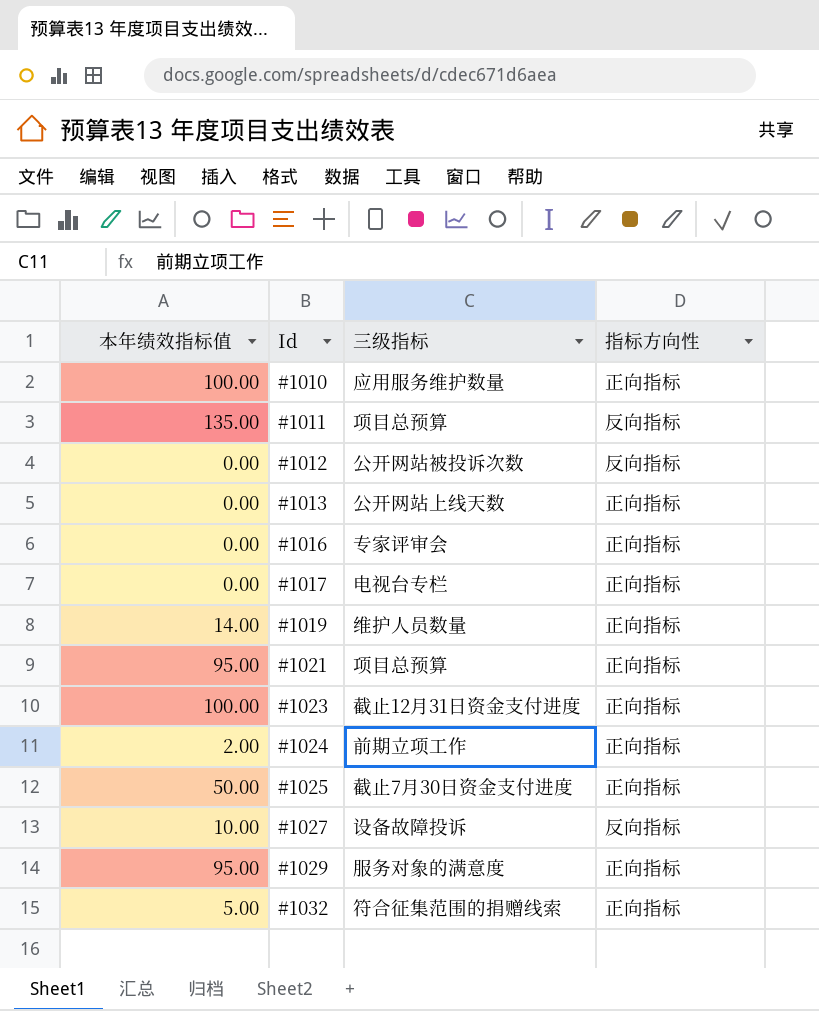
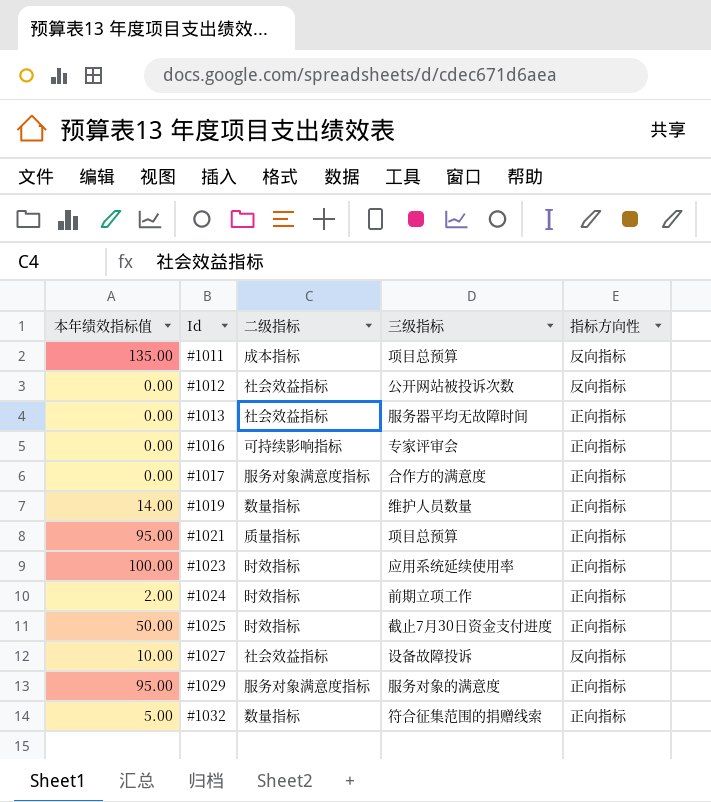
column 二级指标 | position: none -> 3
row #1010: 100.00 | 应用服务维护数量 | 正向指标 -> none
#1013 | 三级指标: 公开网站上线天数 -> 服务器平均无故障时间
#1017 | 三级指标: 电视台专栏 -> 合作方的满意度
#1023 | 三级指标: 截止12月31日资金支付进度 -> 应用系统延续使用率

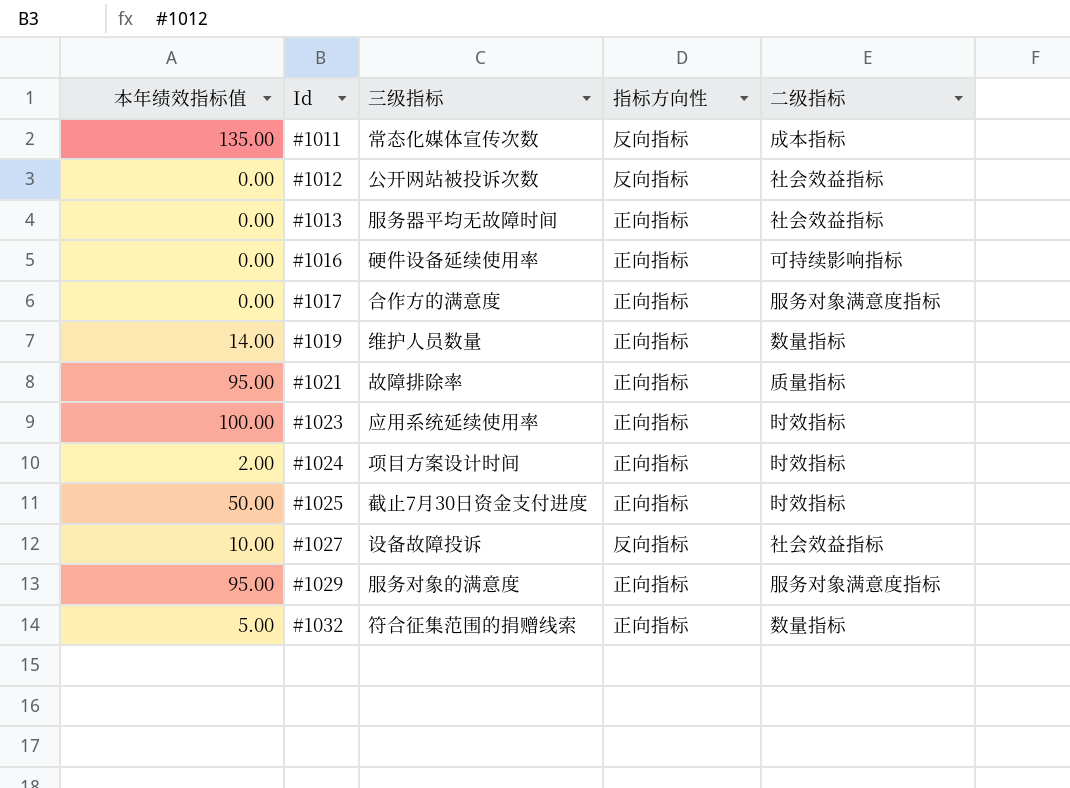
column 二级指标 | position: 3 -> 5
#1011 | 三级指标: 项目总预算 -> 常态化媒体宣传次数
#1016 | 三级指标: 专家评审会 -> 硬件设备延续使用率
#1021 | 三级指标: 项目总预算 -> 故障排除率
#1024 | 三级指标: 前期立项工作 -> 项目方案设计时间

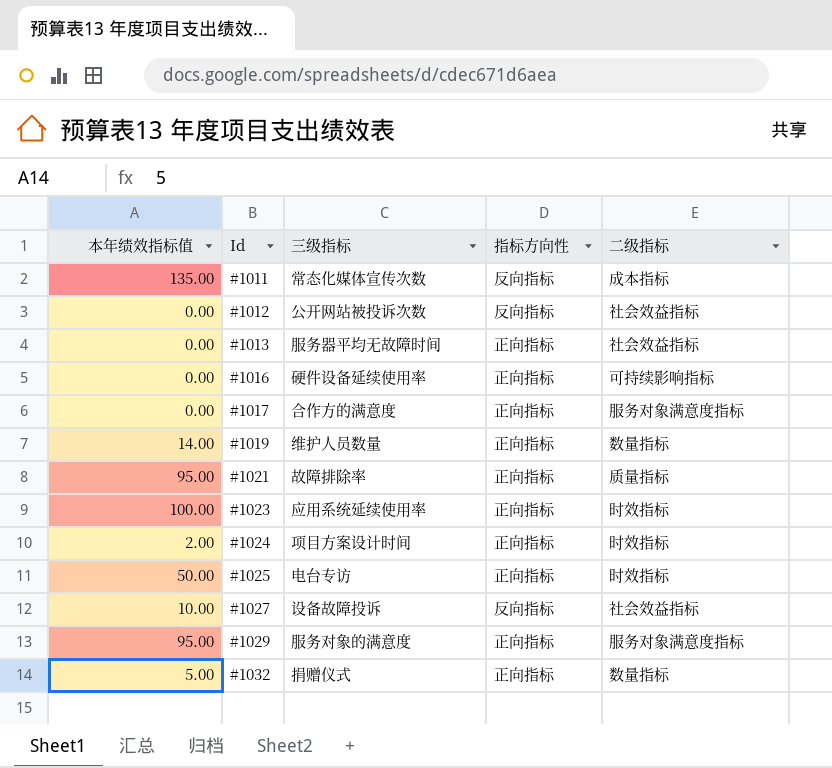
#1025 | 三级指标: 截止7月30日资金支付进度 -> 电台专访
#1032 | 三级指标: 符合征集范围的捐赠线索 -> 捐赠仪式

